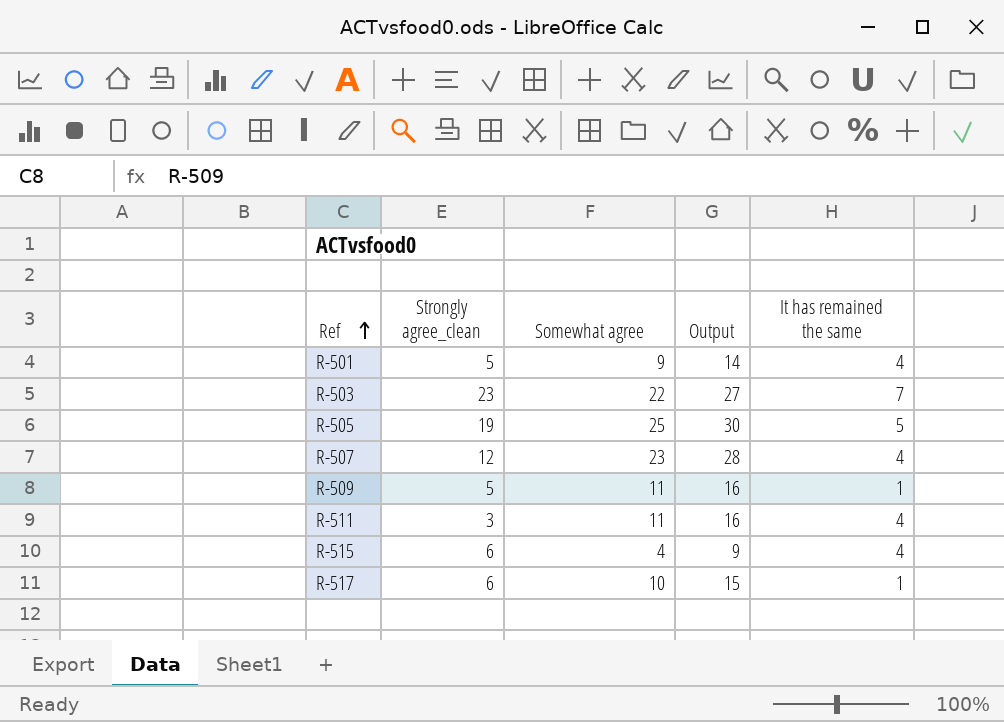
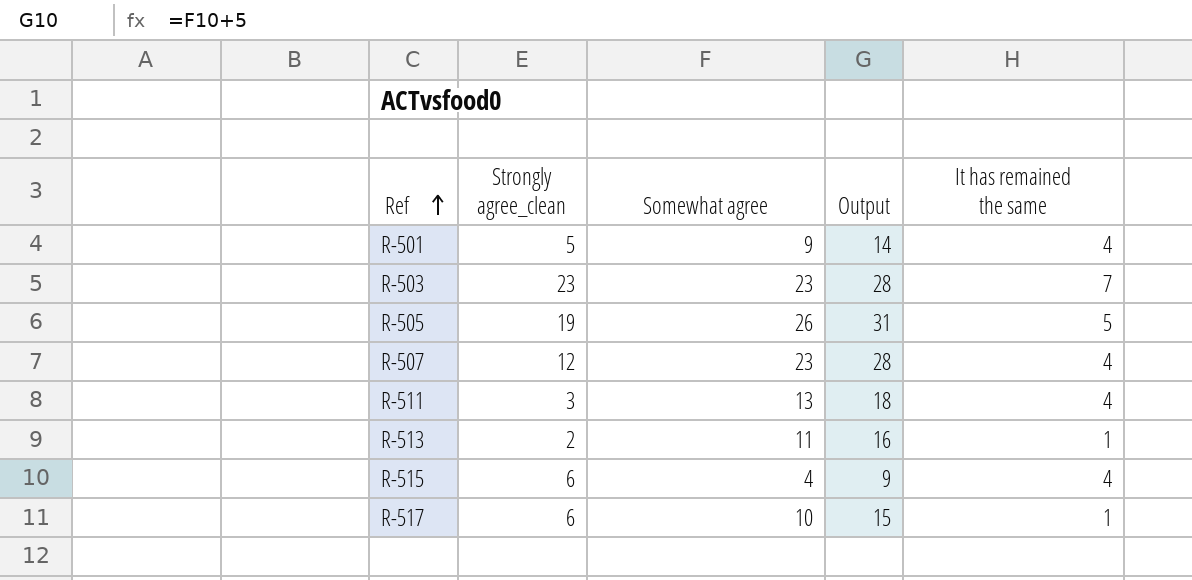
row R-509: 5 | 11 | 16 | 1 -> none
R-503 | Somewhat agree: 22 -> 23
R-503 | Output: 27 -> 28
R-505 | Somewhat agree: 25 -> 26
R-505 | Output: 30 -> 31
R-511 | Somewhat agree: 11 -> 13
R-511 | Output: 16 -> 18
row R-513: none -> 2 | 11 | 16 | 1

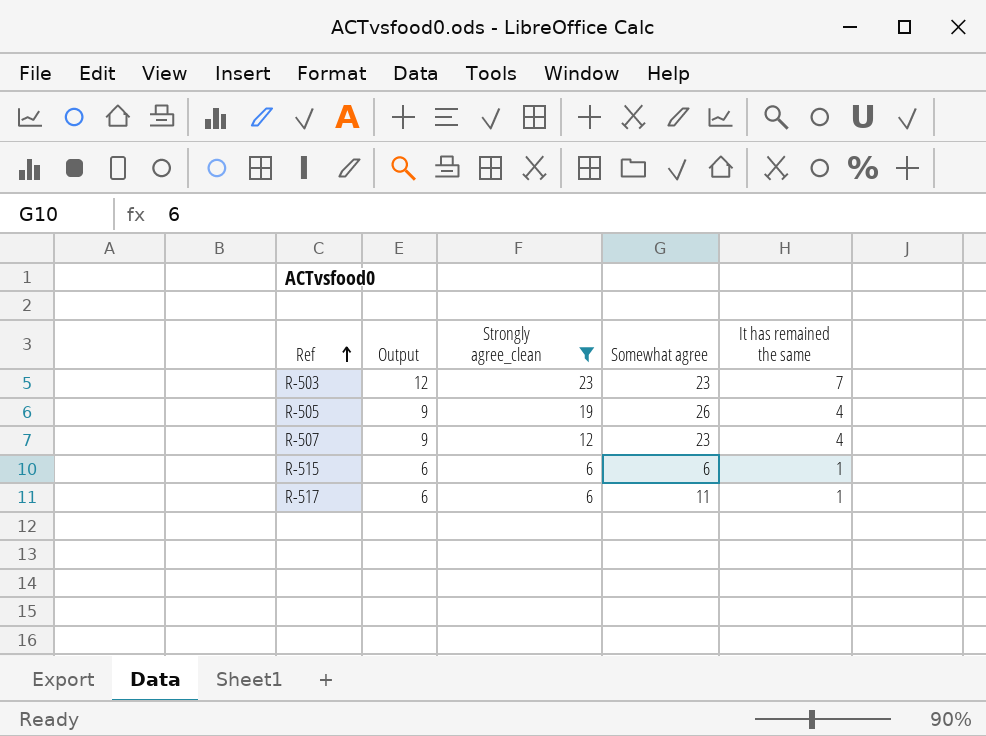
filter: none -> Strongly agree_clean >= 6
column Output | formula: [Somewhat agree] + 5 -> [It has remained the same] + 5
column Output | position: 4 -> 2
R-505 | It has remained the same: 5 -> 4
R-515 | Somewhat agree: 4 -> 6
R-515 | It has remained the same: 4 -> 1
R-517 | Somewhat agree: 10 -> 11

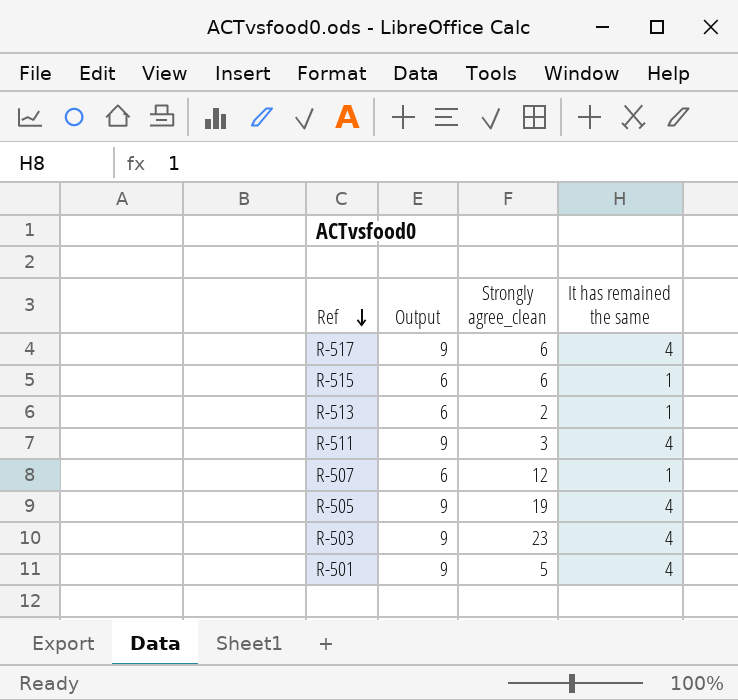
filter: Strongly agree_clean >= 6 -> none
row order: Ref ascending -> Ref descending
column Somewhat agree | position: 4 -> none
R-517 | Output: 6 -> 9
R-517 | It has remained the same: 1 -> 4
R-507 | Output: 9 -> 6
R-507 | It has remained the same: 4 -> 1
R-503 | Output: 12 -> 9
R-503 | It has remained the same: 7 -> 4

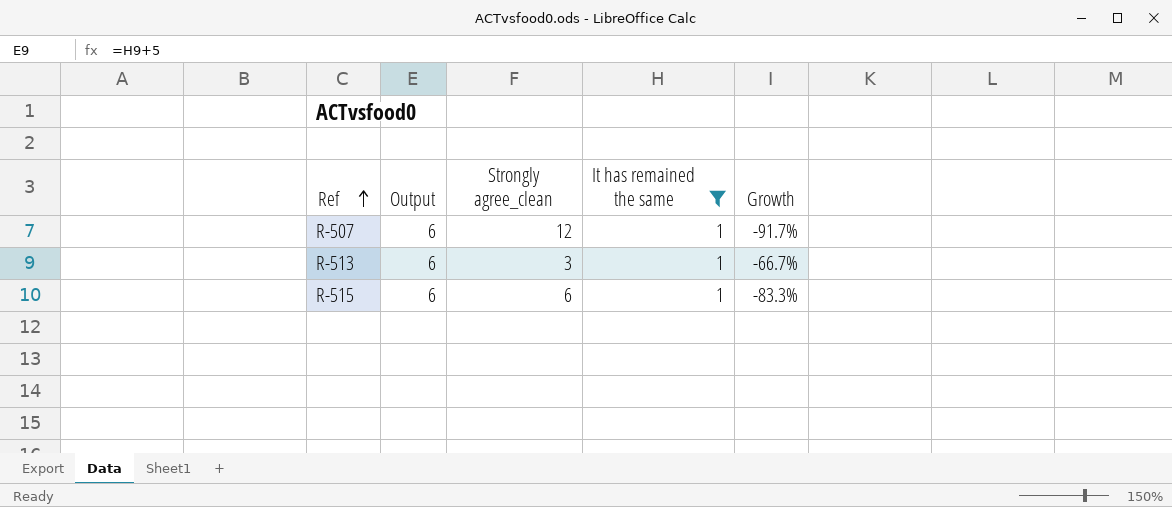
filter: none -> It has remained the same = 1
row order: Ref descending -> Ref ascending
column Growth | formula: none -> ([It has remained the same] - [Strongly agree_clean]) / [Strongly agree_clean]
R-513 | Strongly agree_clean: 2 -> 3

